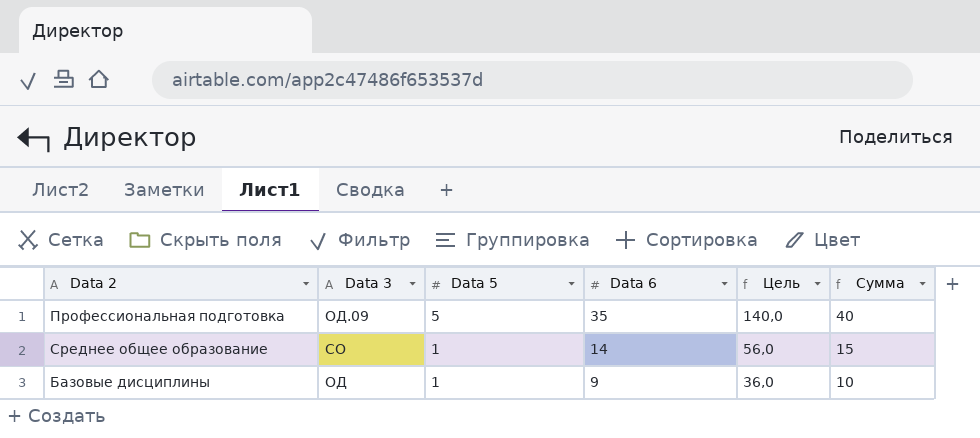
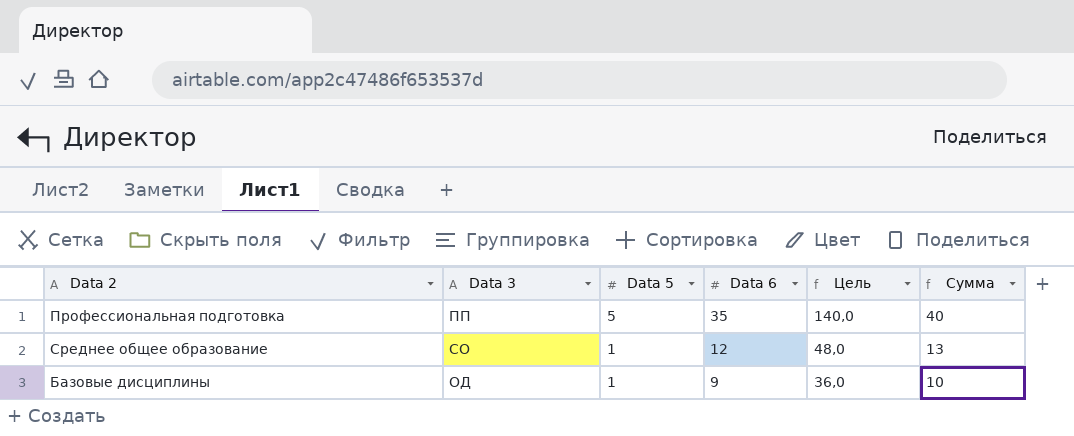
Профессиональная подготовка | Data 3: ОД.09 -> ПП
Среднее общее образование | Data 6: 14 -> 12
Среднее общее образование | Цель: 56,0 -> 48,0
Среднее общее образование | Сумма: 15 -> 13

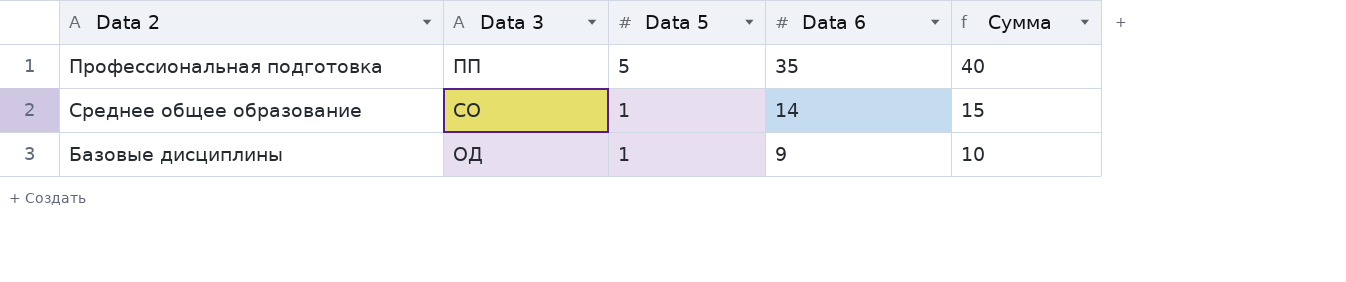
column Цель | formula: [Data 6] * 4 -> none
Среднее общее образование | Data 6: 12 -> 14
Среднее общее образование | Сумма: 13 -> 15

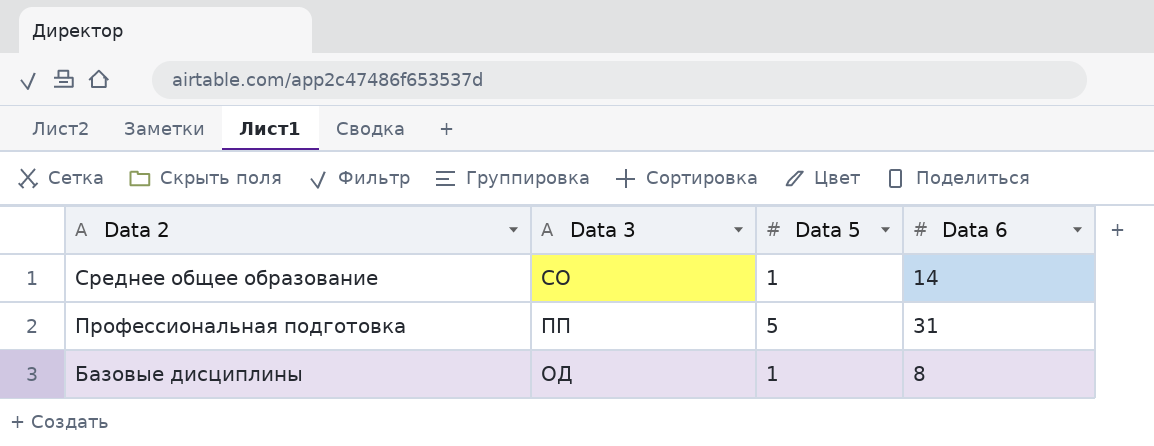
row order: Data 5 descending -> Data 2 descending
column Сумма | formula: [Data 5] + [Data 6] -> none
Профессиональная подготовка | Data 6: 35 -> 31
Базовые дисциплины | Data 6: 9 -> 8

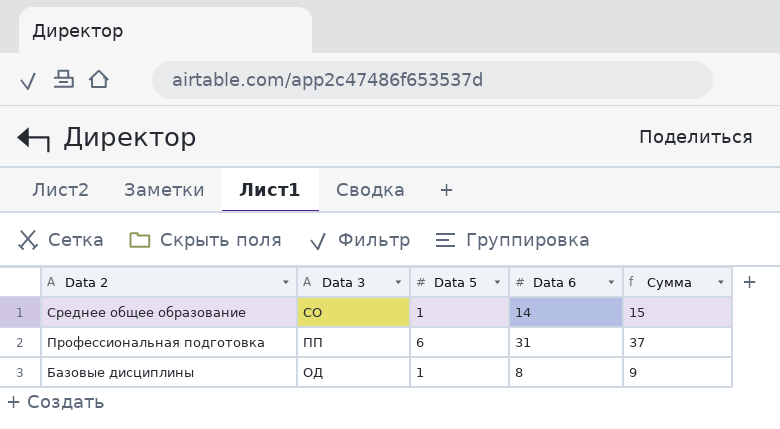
column Сумма | formula: none -> [Data 5] + [Data 6]
Профессиональная подготовка | Data 5: 5 -> 6

